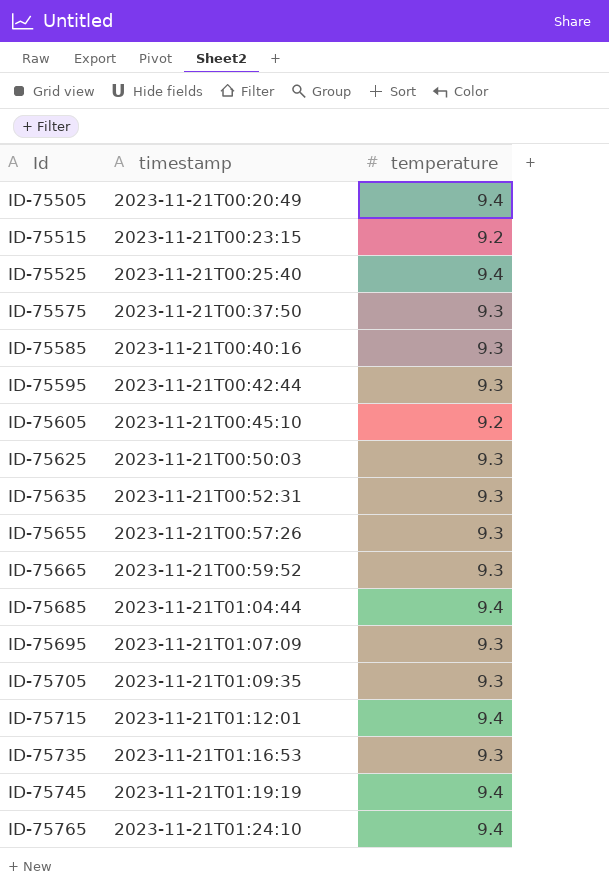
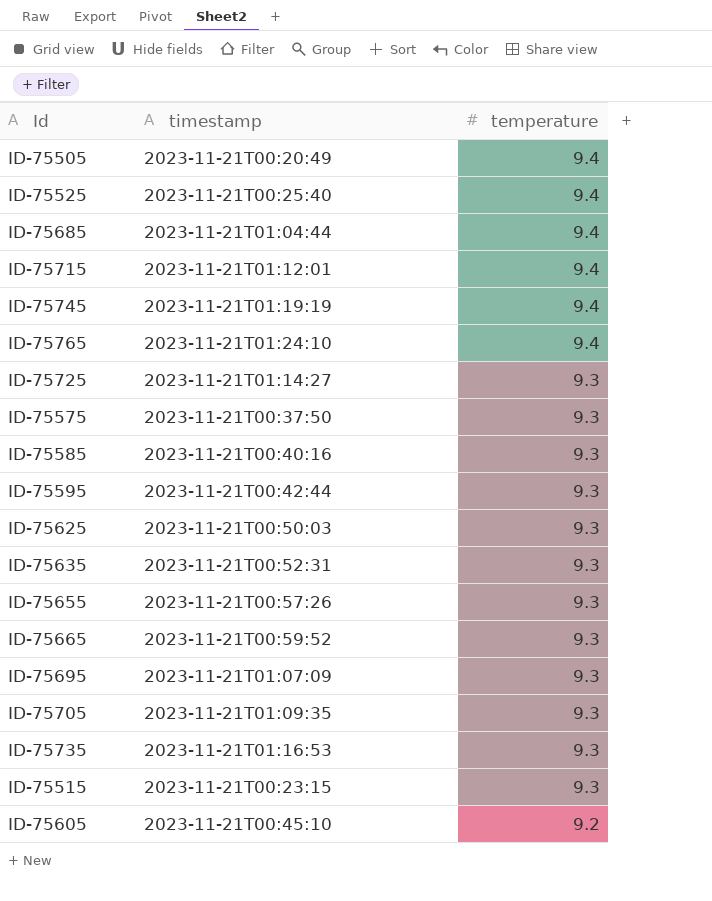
row order: Id ascending -> temperature descending
row ID-75725: none -> 2023-11-21T01:14:27 | 9.3
ID-75515 | temperature: 9.2 -> 9.3

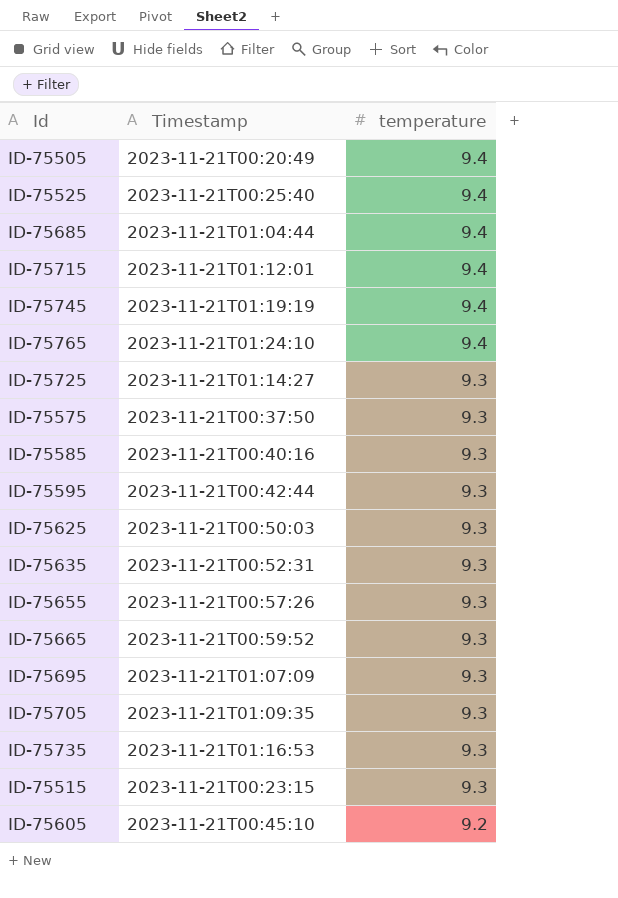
column name: timestamp -> Timestamp

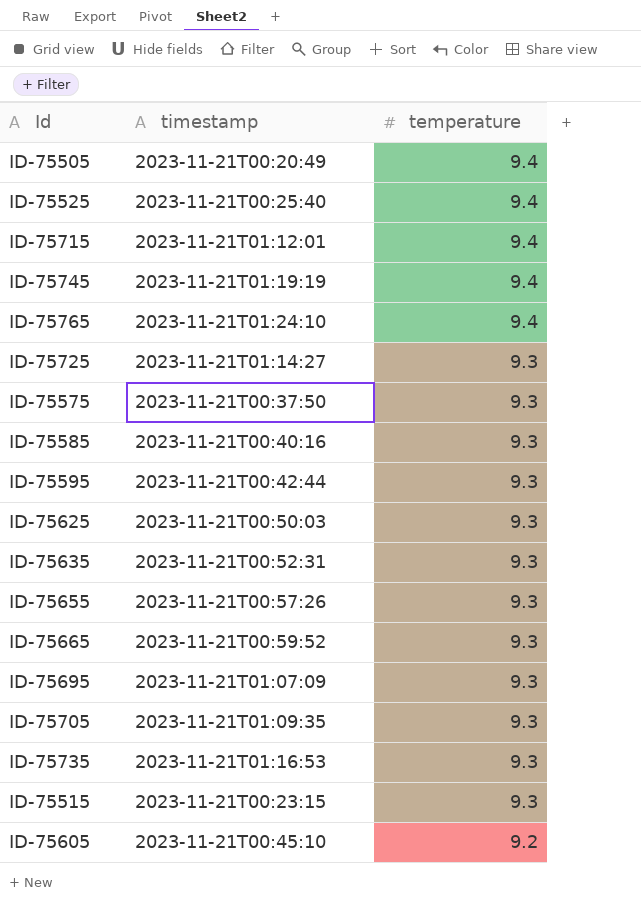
column name: Timestamp -> timestamp
row ID-75685: 2023-11-21T01:04:44 | 9.4 -> none

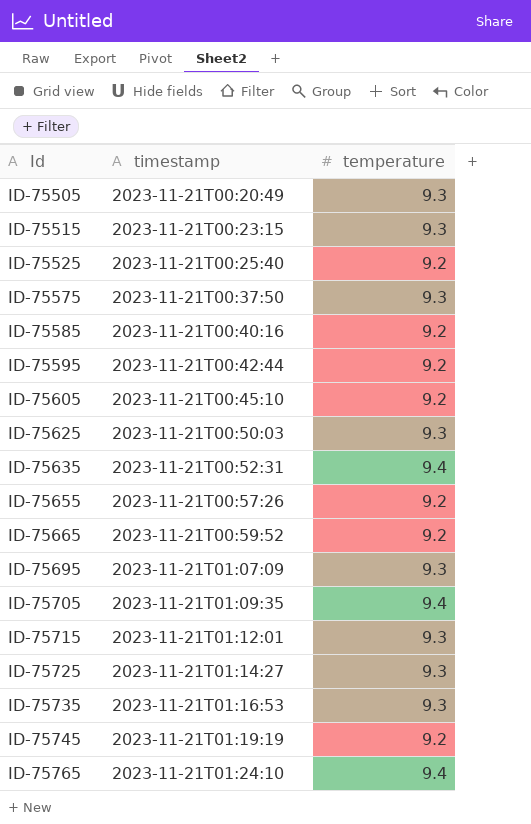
row order: temperature descending -> Id ascending
ID-75505 | temperature: 9.4 -> 9.3
ID-75525 | temperature: 9.4 -> 9.2
ID-75585 | temperature: 9.3 -> 9.2
ID-75595 | temperature: 9.3 -> 9.2
ID-75635 | temperature: 9.3 -> 9.4
ID-75655 | temperature: 9.3 -> 9.2
ID-75665 | temperature: 9.3 -> 9.2
ID-75705 | temperature: 9.3 -> 9.4
ID-75715 | temperature: 9.4 -> 9.3
ID-75745 | temperature: 9.4 -> 9.2

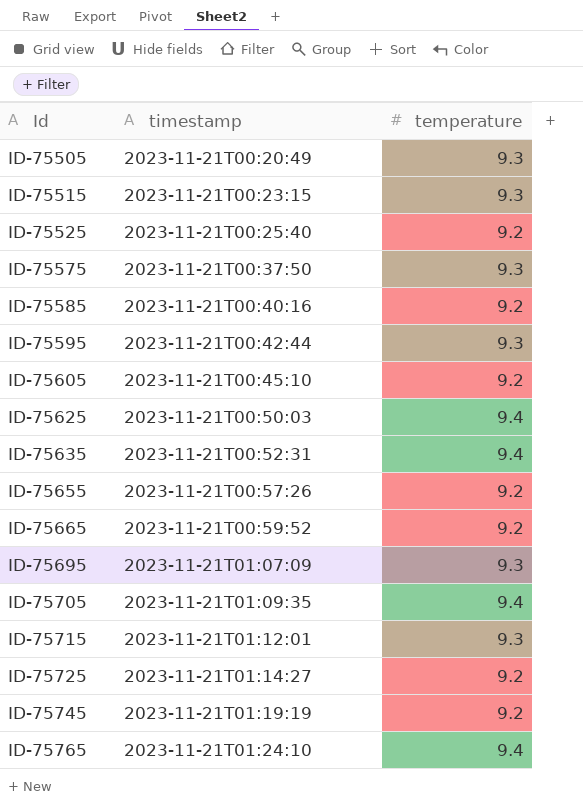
row ID-75735: 2023-11-21T01:16:53 | 9.3 -> none
ID-75595 | temperature: 9.2 -> 9.3
ID-75625 | temperature: 9.3 -> 9.4
ID-75725 | temperature: 9.3 -> 9.2

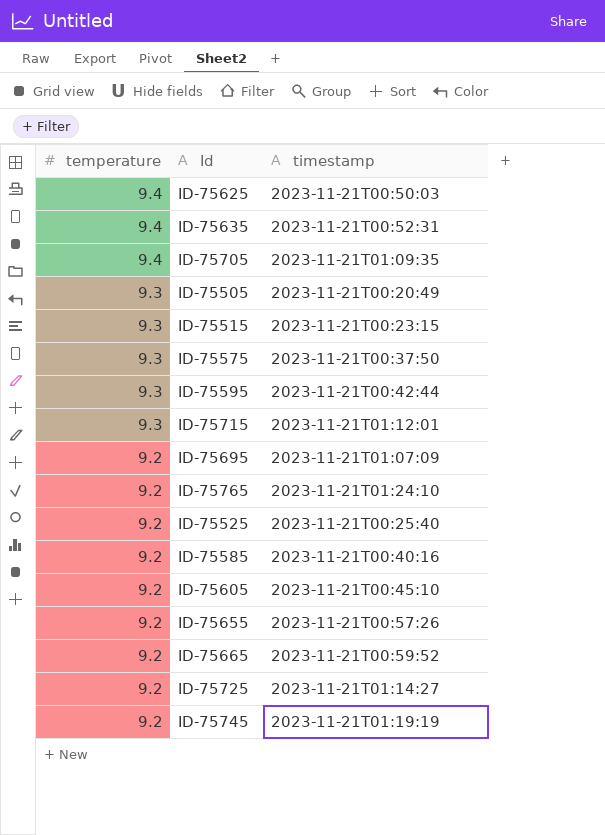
row order: Id ascending -> temperature descending
column temperature | position: 3 -> 1
ID-75695 | temperature: 9.3 -> 9.2
ID-75765 | temperature: 9.4 -> 9.2

